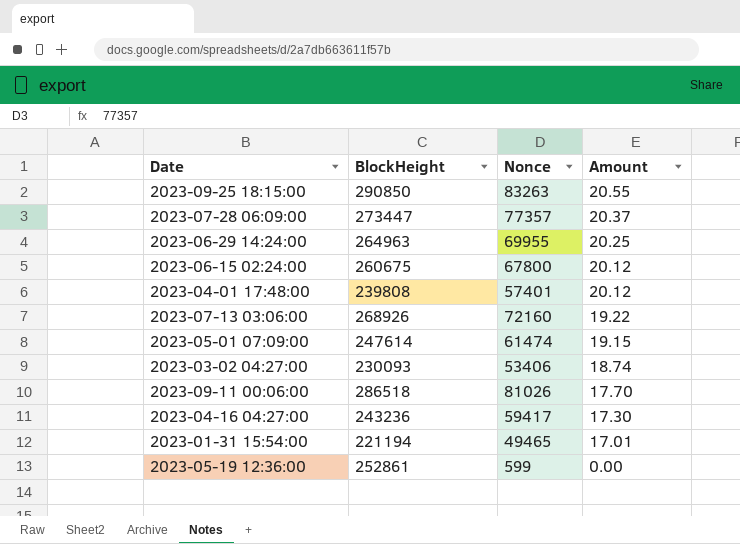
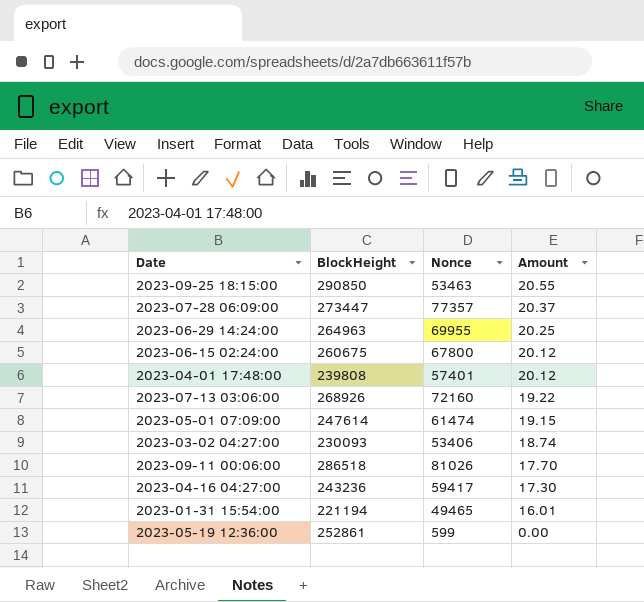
2023-09-25 18:15:00 | Nonce: 83263 -> 53463
2023-01-31 15:54:00 | Amount: 17.01 -> 16.01

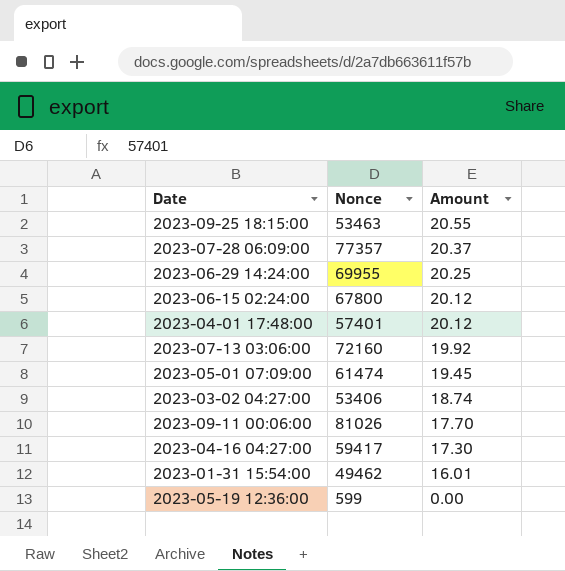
column BlockHeight | position: 2 -> none
2023-07-13 03:06:00 | Amount: 19.22 -> 19.92
2023-05-01 07:09:00 | Amount: 19.15 -> 19.45
2023-01-31 15:54:00 | Nonce: 49465 -> 49462

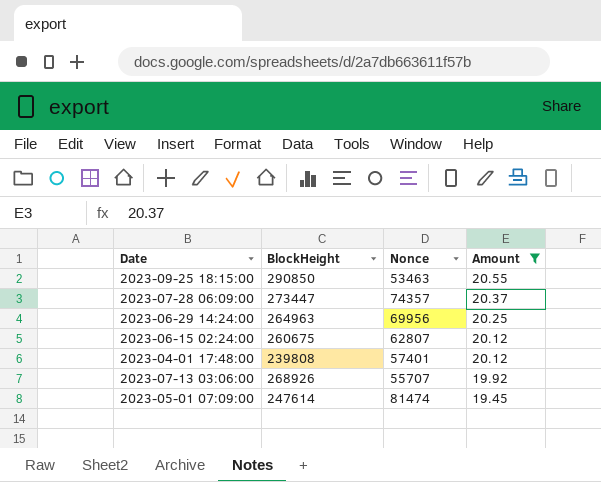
filter: none -> Amount >= 19.45
column BlockHeight | position: none -> 2
2023-07-28 06:09:00 | Nonce: 77357 -> 74357
2023-06-29 14:24:00 | Nonce: 69955 -> 69956
2023-06-15 02:24:00 | Nonce: 67800 -> 62807
2023-07-13 03:06:00 | Nonce: 72160 -> 55707
2023-05-01 07:09:00 | Nonce: 61474 -> 81474

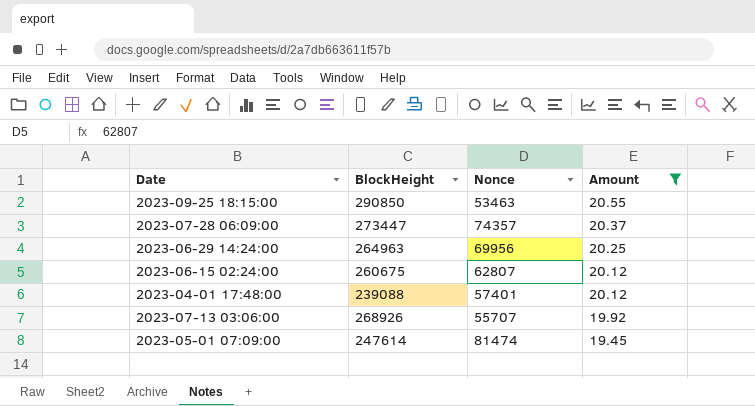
2023-04-01 17:48:00 | BlockHeight: 239808 -> 239088

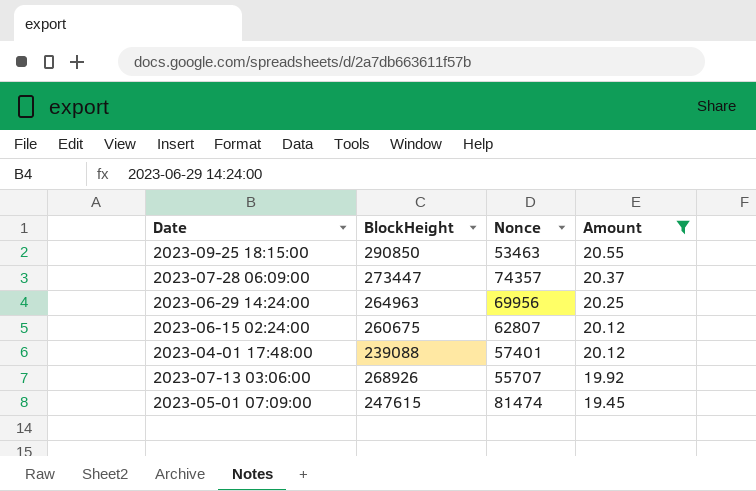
2023-05-01 07:09:00 | BlockHeight: 247614 -> 247615

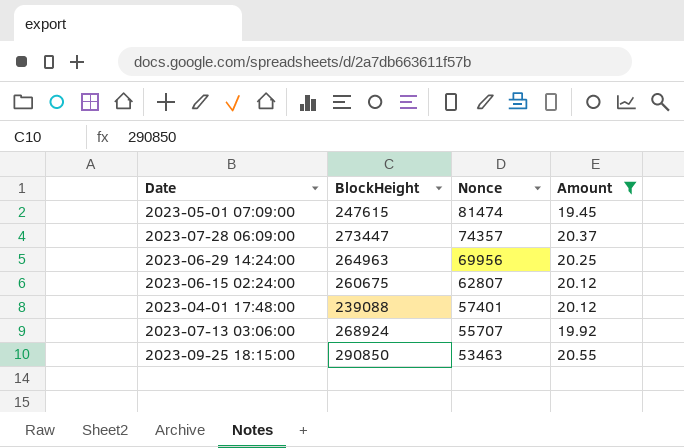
row order: Amount descending -> Nonce descending
2023-07-13 03:06:00 | BlockHeight: 268926 -> 268924

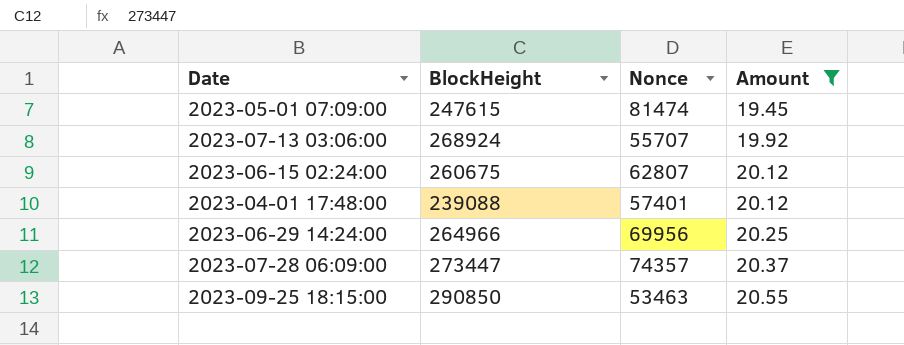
row order: Nonce descending -> Amount ascending
2023-06-29 14:24:00 | BlockHeight: 264963 -> 264966

